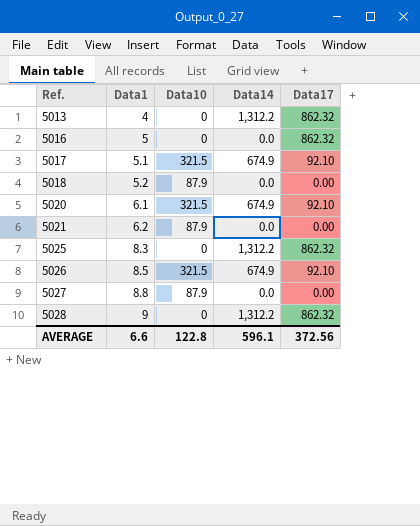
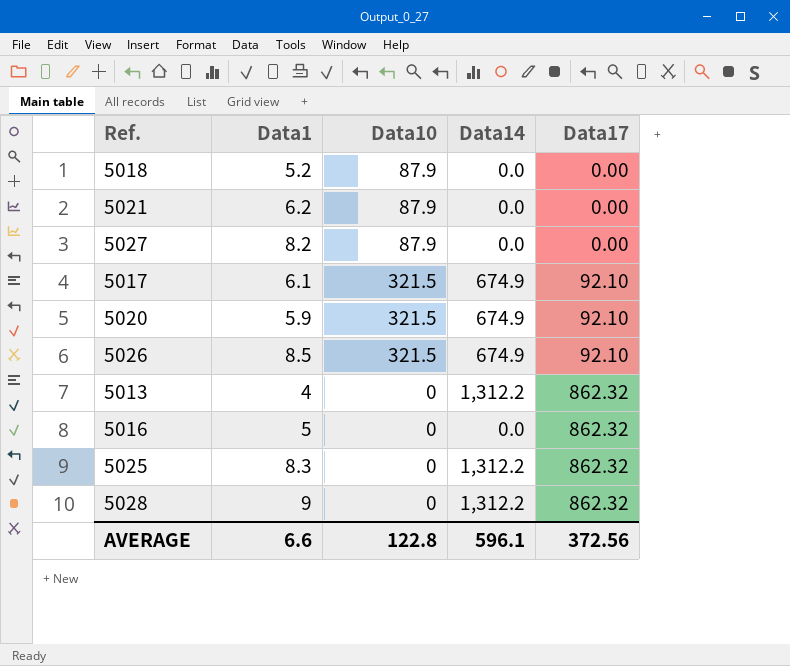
row order: Ref. ascending -> Data17 ascending
5027 | Data1: 8.8 -> 8.2
5017 | Data1: 5.1 -> 6.1
5020 | Data1: 6.1 -> 5.9

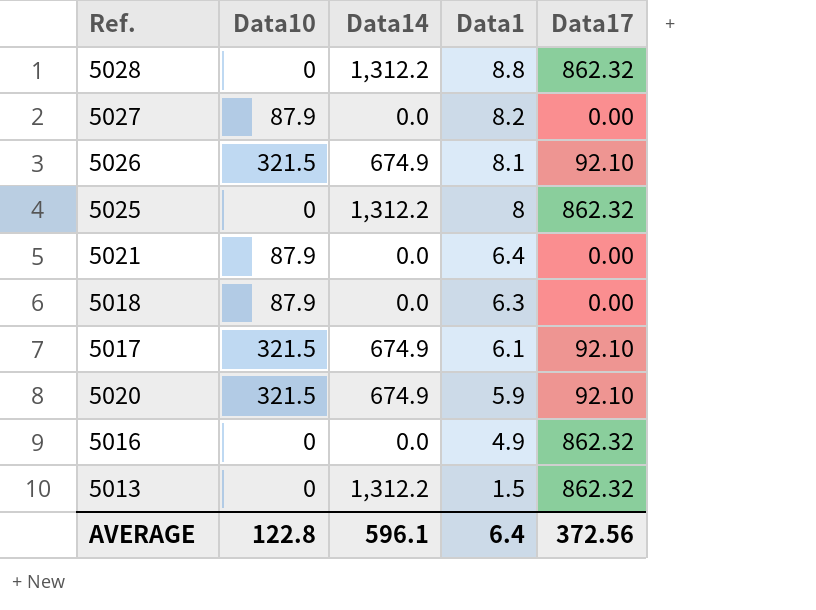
row order: Data17 ascending -> Data1 descending
column Data1 | position: 2 -> 4
5028 | Data1: 9 -> 8.8
5026 | Data1: 8.5 -> 8.1
5025 | Data1: 8.3 -> 8
5021 | Data1: 6.2 -> 6.4
5018 | Data1: 5.2 -> 6.3
5016 | Data1: 5 -> 4.9
5013 | Data1: 4 -> 1.5
AVERAGE | Data1: 6.6 -> 6.4

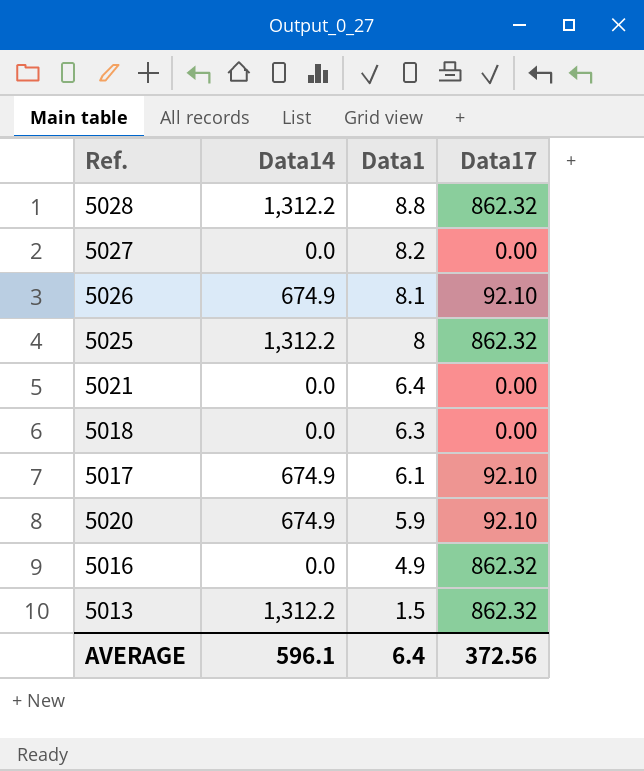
column Data10 | position: 2 -> none

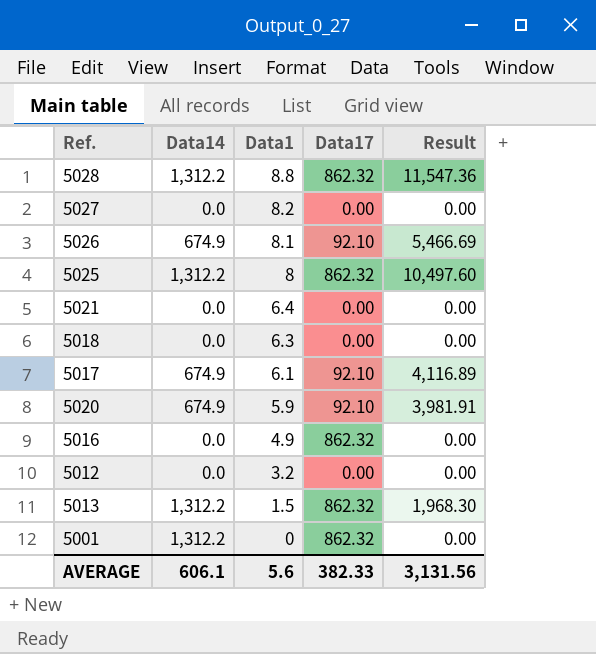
column Result | formula: none -> [Data14] * [Data1]
row 5012: none -> 0.0 | 3.2 | 0.00 | 0.00
row 5001: none -> 1,312.2 | 0 | 862.32 | 0.00
AVERAGE | Data14: 596.1 -> 606.1
AVERAGE | Data1: 6.4 -> 5.6
AVERAGE | Data17: 372.56 -> 382.33

